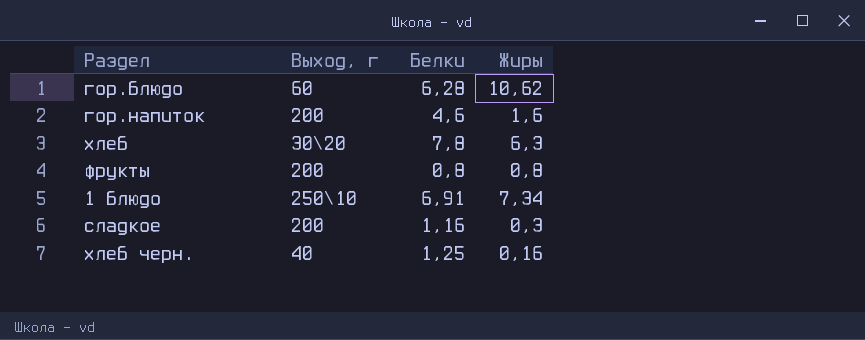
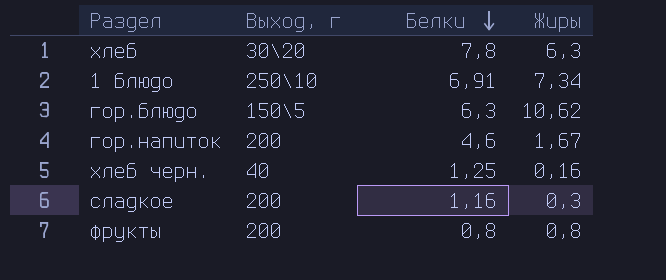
row order: none -> Белки descending
гор.блюдо | Выход, г: 60 -> 150\5
гор.блюдо | Белки: 6,28 -> 6,3
гор.напиток | Жиры: 1,6 -> 1,67

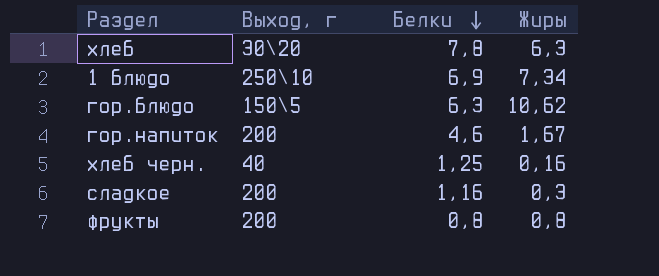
1 блюдо | Белки: 6,91 -> 6,9

